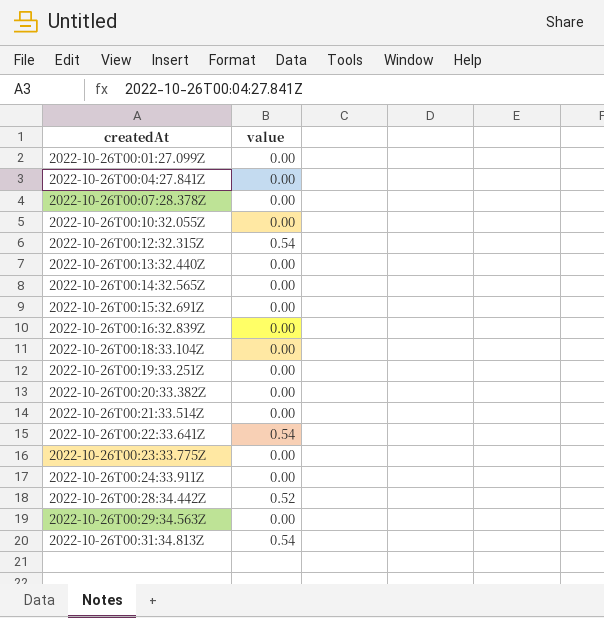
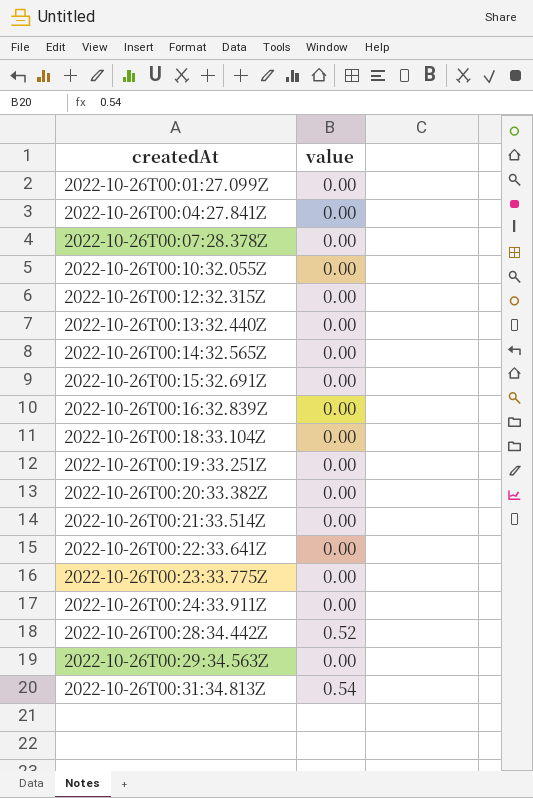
2022-10-26T00:12:32.315Z | value: 0.54 -> 0.00
2022-10-26T00:22:33.641Z | value: 0.54 -> 0.00

